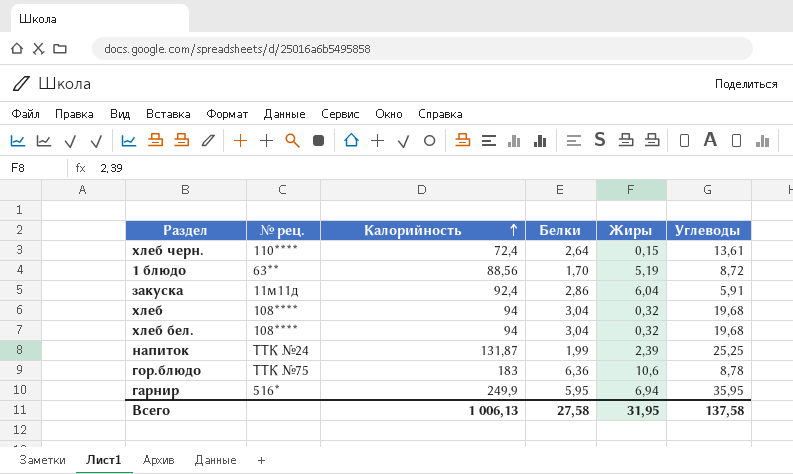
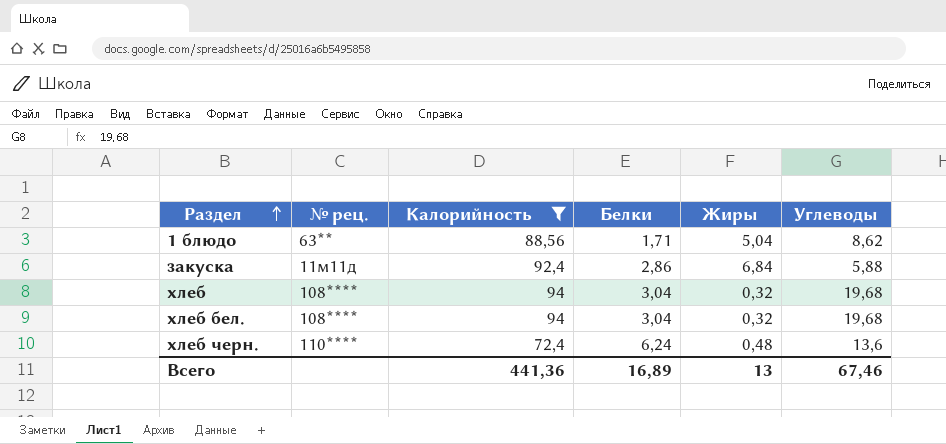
filter: none -> Калорийность <= 94
row order: Калорийность ascending -> Раздел ascending
1 блюдо | Белки: 1,70 -> 1,71
1 блюдо | Жиры: 5,19 -> 5,04
1 блюдо | Углеводы: 8,72 -> 8,62
закуска | Жиры: 6,04 -> 6,84
закуска | Углеводы: 5,91 -> 5,88
хлеб черн. | Белки: 2,64 -> 6,24
хлеб черн. | Жиры: 0,15 -> 0,48
хлеб черн. | Углеводы: 13,61 -> 13,6
Всего | Калорийность: 1 006,13 -> 441,36
Всего | Белки: 27,58 -> 16,89
Всего | Жиры: 31,95 -> 13
Всего | Углеводы: 137,58 -> 67,46

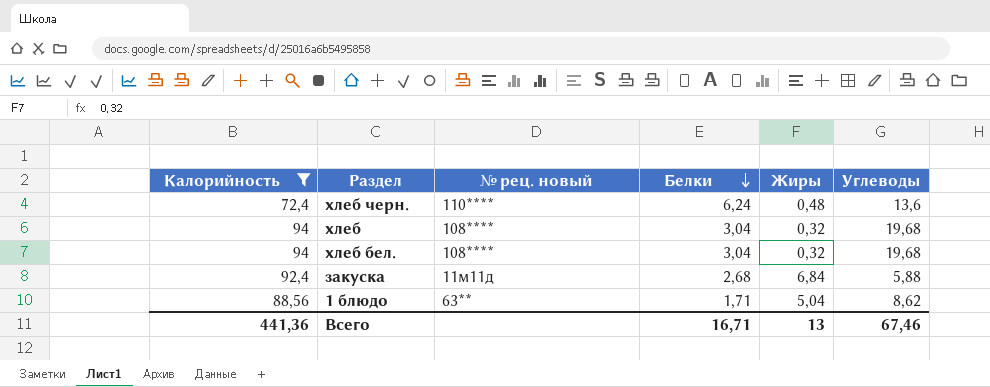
row order: Раздел ascending -> Белки descending
column Калорийность | position: 3 -> 1
column name: № рец. -> № рец. новый
закуска | Белки: 2,86 -> 2,68
Всего | Белки: 16,89 -> 16,71

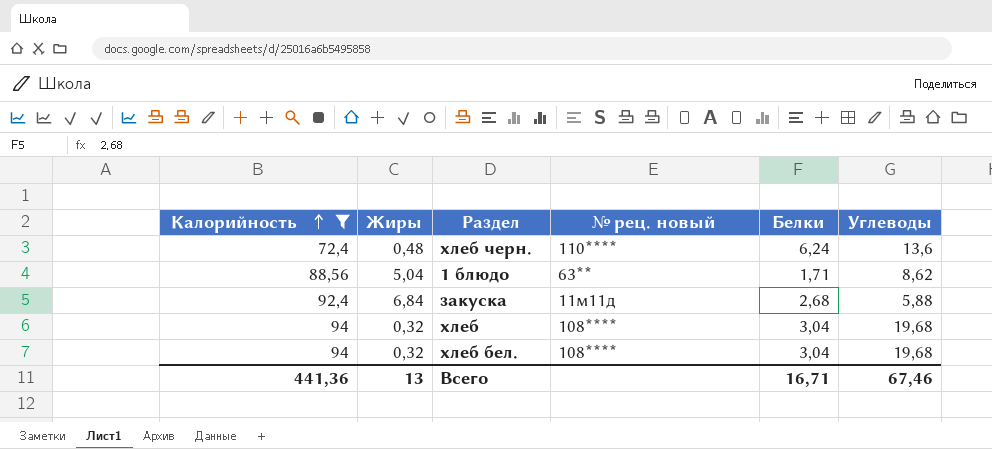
row order: Белки descending -> Калорийность ascending
column Жиры | position: 5 -> 2

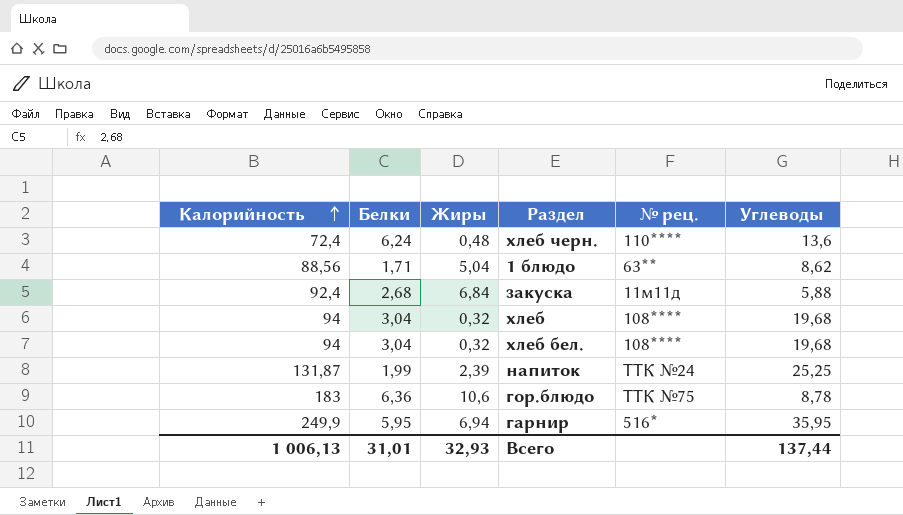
filter: Калорийность <= 94 -> none
column Белки | position: 5 -> 2
column name: № рец. новый -> № рец.
Всего | Калорийность: 441,36 -> 1 006,13
Всего | Белки: 16,71 -> 31,01
Всего | Жиры: 13 -> 32,93
Всего | Углеводы: 67,46 -> 137,44

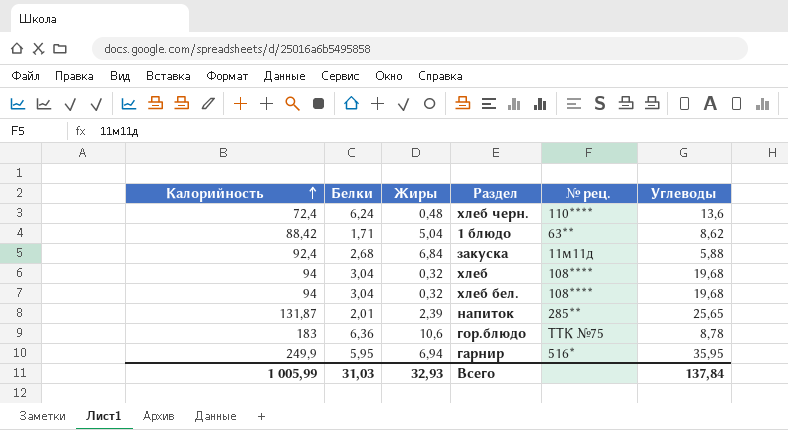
1 блюдо | Калорийность: 88,56 -> 88,42
напиток | Белки: 1,99 -> 2,01
напиток | № рец.: ТТК №24 -> 285**
напиток | Углеводы: 25,25 -> 25,65
Всего | Калорийность: 1 006,13 -> 1 005,99
Всего | Белки: 31,01 -> 31,03
Всего | Углеводы: 137,44 -> 137,84

